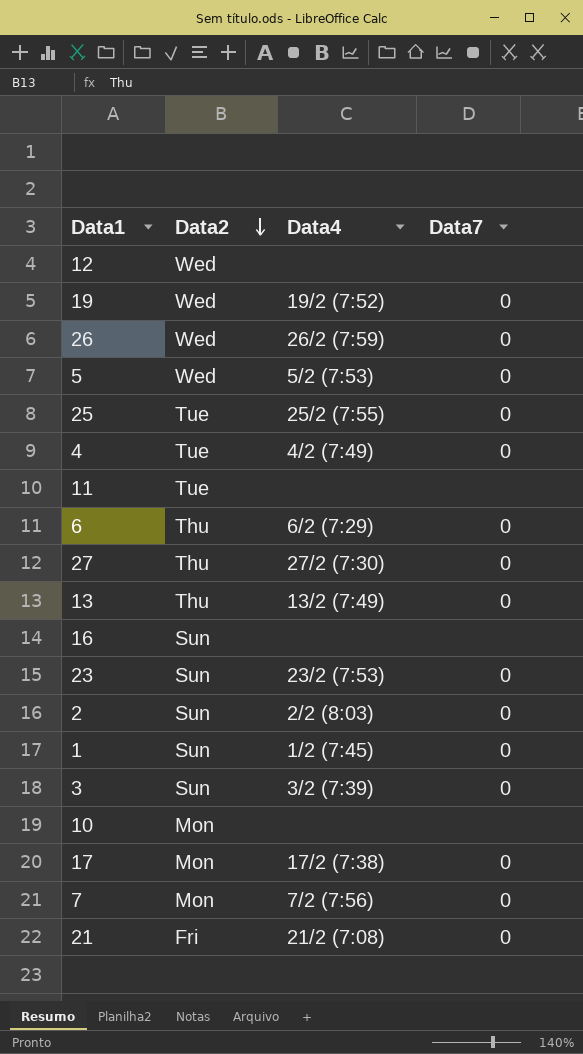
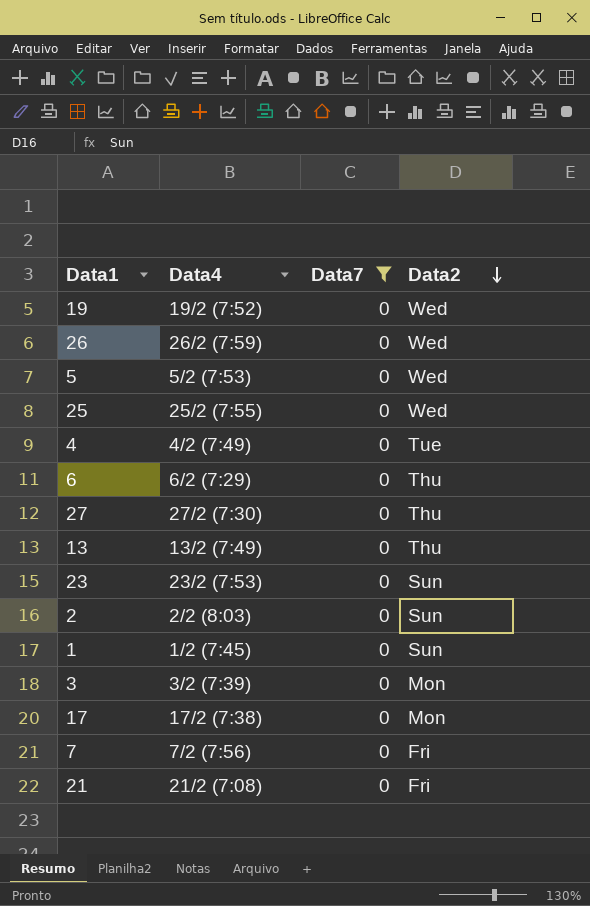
filter: none -> Data7 = 0
column Data2 | position: 2 -> 4
25 | Data2: Tue -> Wed
3 | Data2: Sun -> Mon
7 | Data2: Mon -> Fri

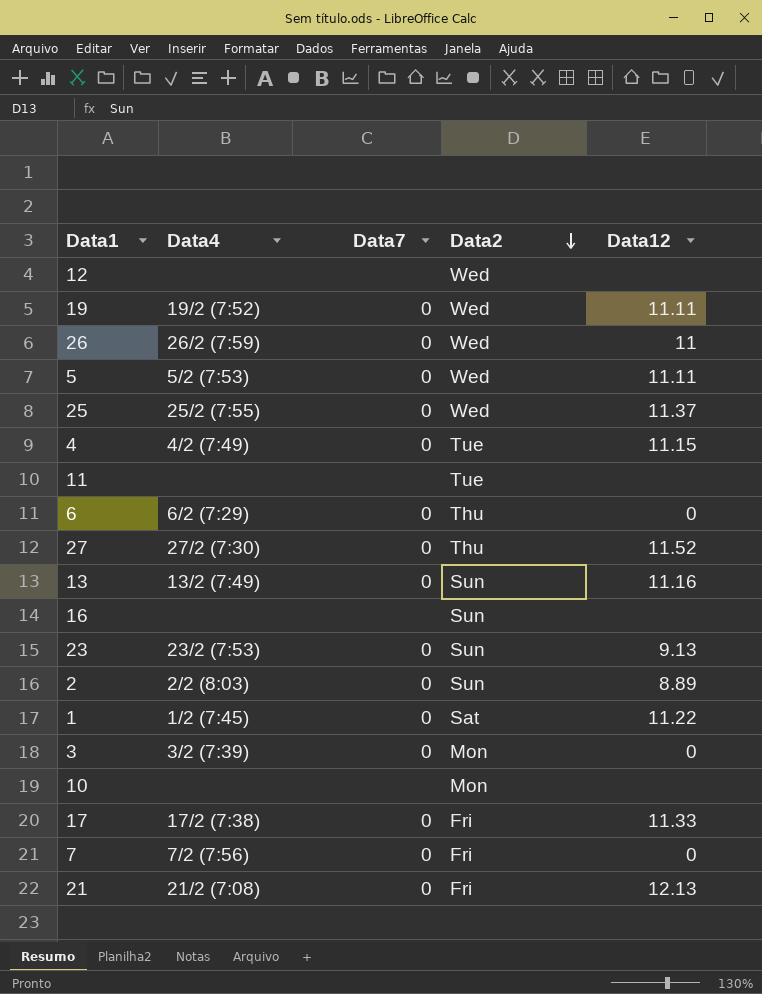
filter: Data7 = 0 -> none
column Data12 | position: none -> 5
13 | Data2: Thu -> Sun
1 | Data2: Sun -> Sat
17 | Data2: Mon -> Fri

